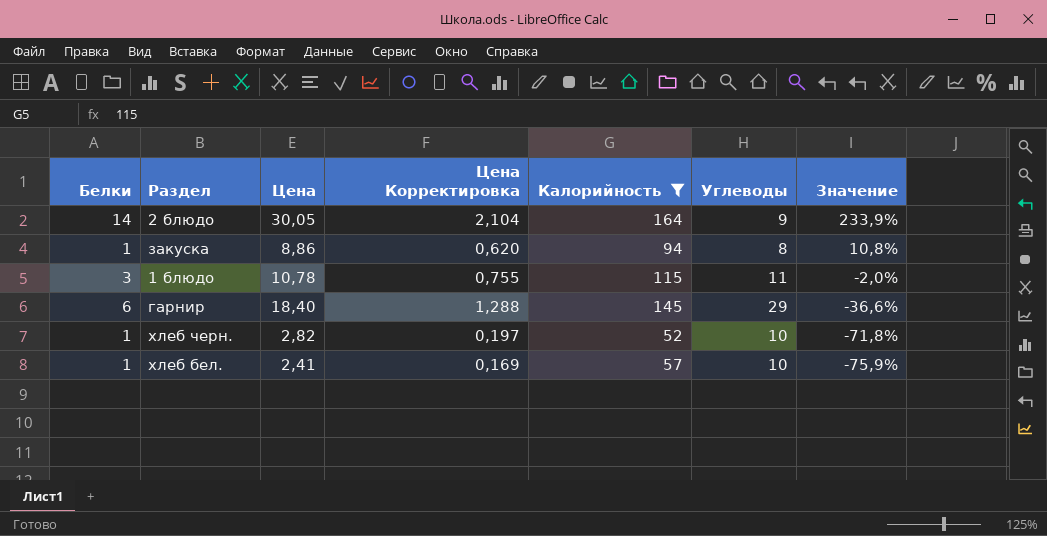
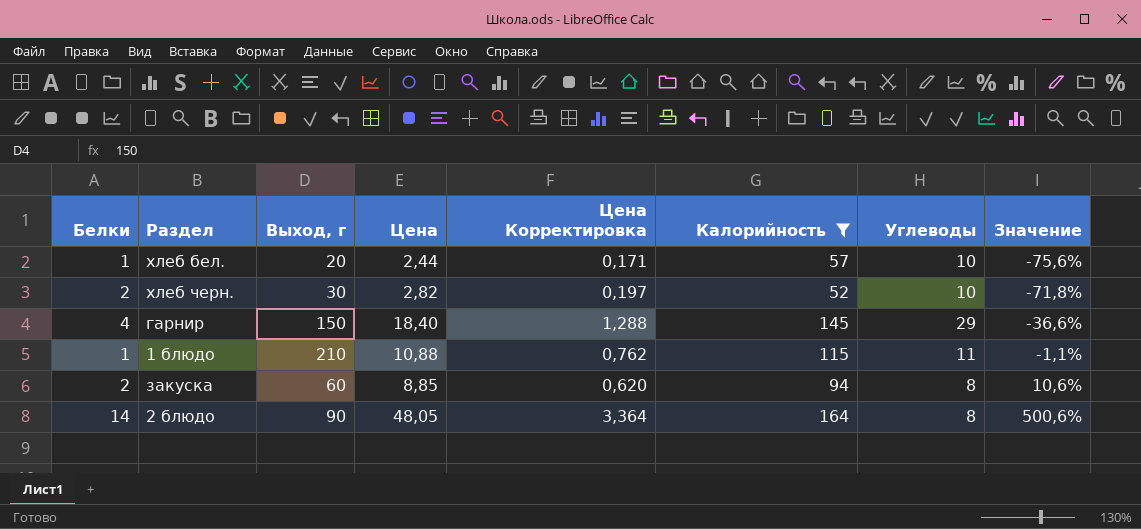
row order: Значение descending -> Значение ascending
column Выход, г | position: none -> 3
хлеб бел. | Цена: 2,41 -> 2,44
хлеб бел. | Цена Корректировка: 0,169 -> 0,171
хлеб бел. | Значение: -75,9% -> -75,6%
хлеб черн. | Белки: 1 -> 2
гарнир | Белки: 6 -> 4
1 блюдо | Белки: 3 -> 1
1 блюдо | Цена: 10,78 -> 10,88
1 блюдо | Цена Корректировка: 0,755 -> 0,762
1 блюдо | Значение: -2,0% -> -1,1%
закуска | Белки: 1 -> 2
закуска | Цена: 8,86 -> 8,85
закуска | Значение: 10,8% -> 10,6%
2 блюдо | Цена: 30,05 -> 48,05
2 блюдо | Цена Корректировка: 2,104 -> 3,364
2 блюдо | Углеводы: 9 -> 8
2 блюдо | Значение: 233,9% -> 500,6%

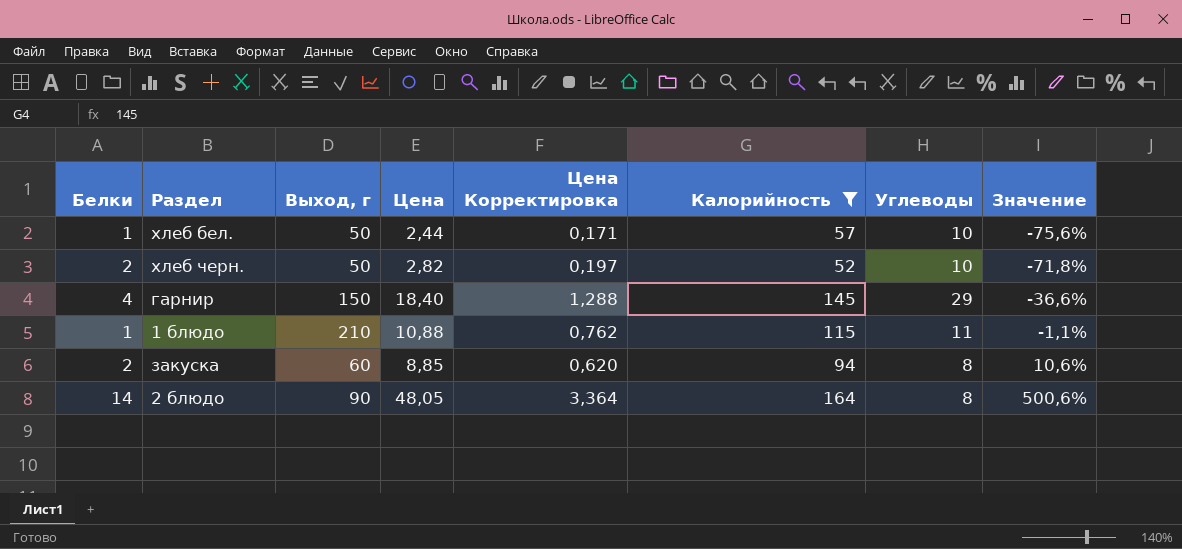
хлеб бел. | Выход, г: 20 -> 50
хлеб черн. | Выход, г: 30 -> 50

